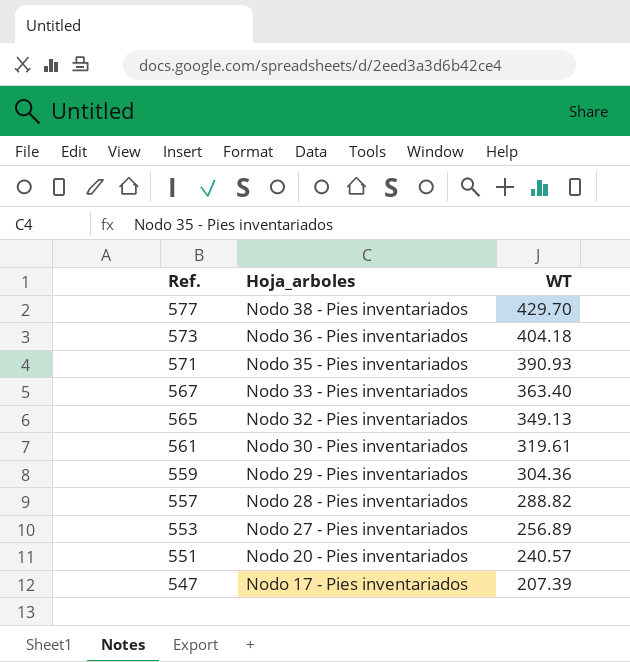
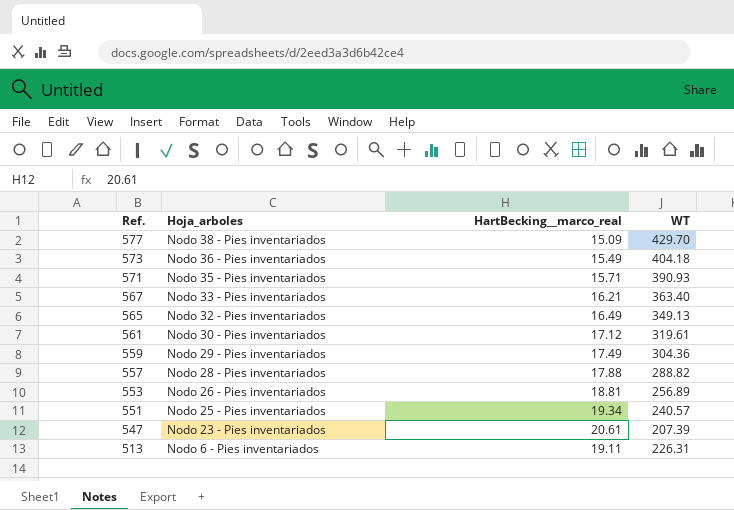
column HartBecking__marco_real | position: none -> 3
553 | Hoja_arboles: Nodo 27 - Pies inventariados -> Nodo 26 - Pies inventariados
551 | Hoja_arboles: Nodo 20 - Pies inventariados -> Nodo 25 - Pies inventariados
547 | Hoja_arboles: Nodo 17 - Pies inventariados -> Nodo 23 - Pies inventariados
row 513: none -> Nodo 6 - Pies inventariados | 19.11 | 226.31

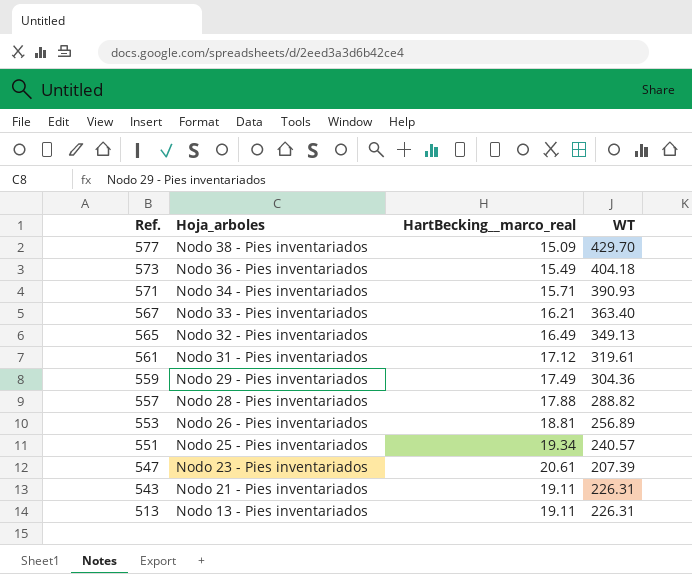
571 | Hoja_arboles: Nodo 35 - Pies inventariados -> Nodo 34 - Pies inventariados
561 | Hoja_arboles: Nodo 30 - Pies inventariados -> Nodo 31 - Pies inventariados
row 543: none -> Nodo 21 - Pies inventariados | 19.11 | 226.31
513 | Hoja_arboles: Nodo 6 - Pies inventariados -> Nodo 13 - Pies inventariados

